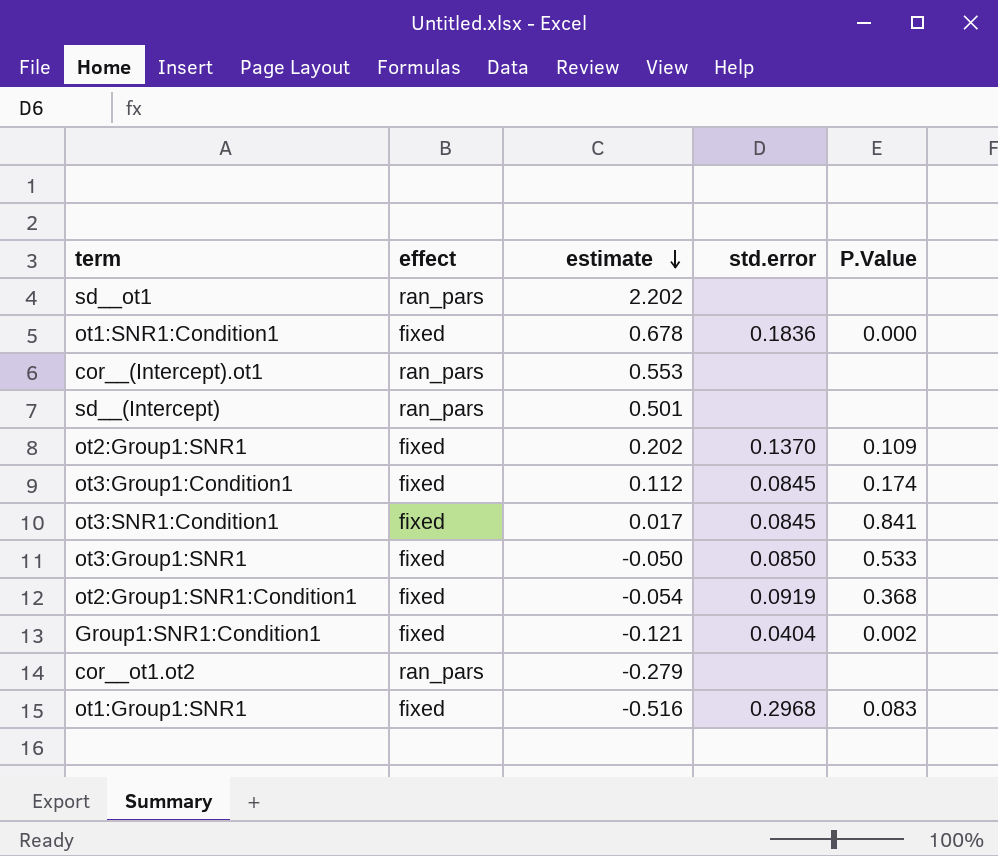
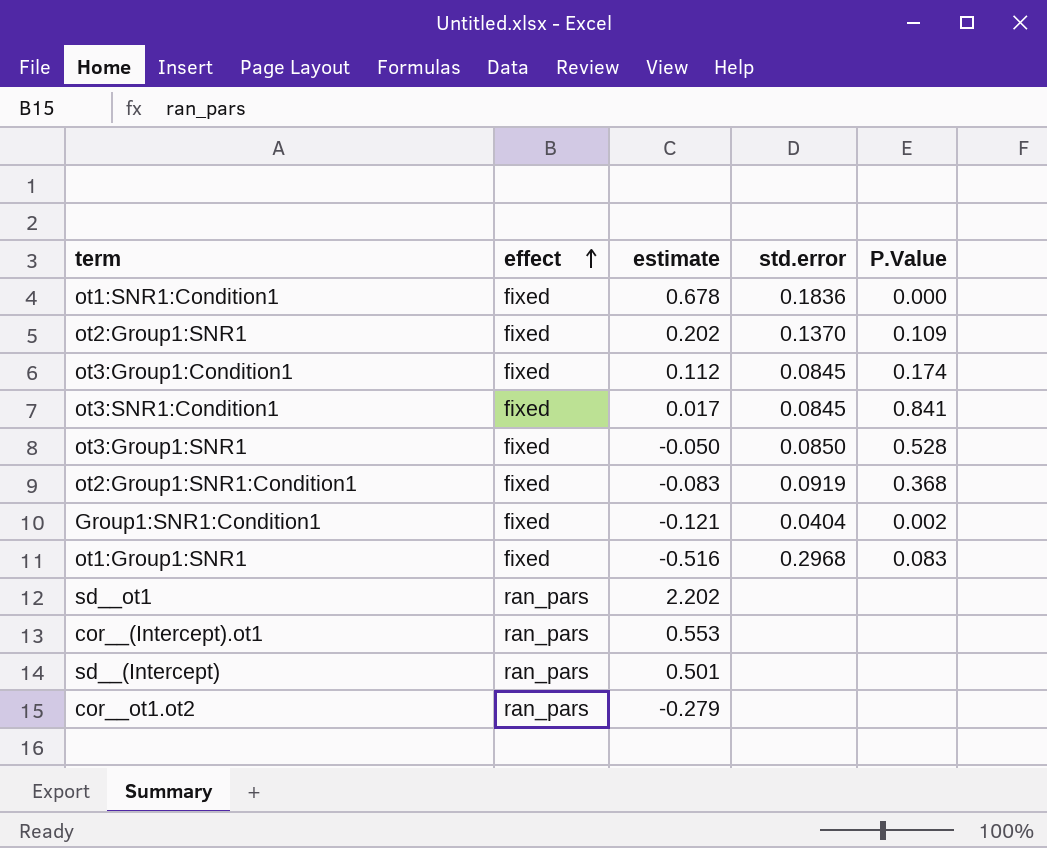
row order: estimate descending -> effect ascending
ot3:Group1:SNR1 | P.Value: 0.533 -> 0.528
ot2:Group1:SNR1:Condition1 | estimate: -0.054 -> -0.083

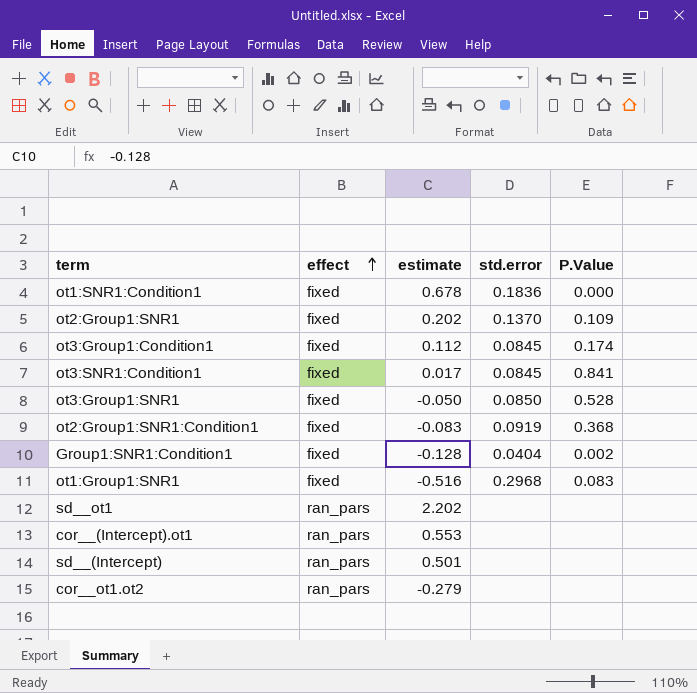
Group1:SNR1:Condition1 | estimate: -0.121 -> -0.128

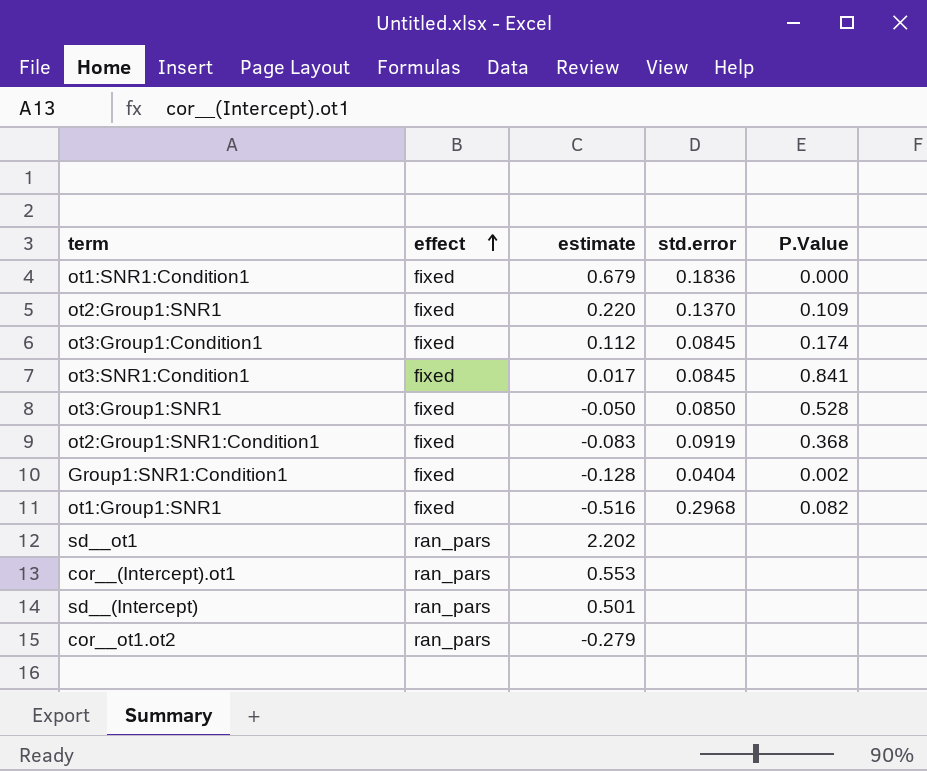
ot1:SNR1:Condition1 | estimate: 0.678 -> 0.679
ot2:Group1:SNR1 | estimate: 0.202 -> 0.220
ot1:Group1:SNR1 | P.Value: 0.083 -> 0.082

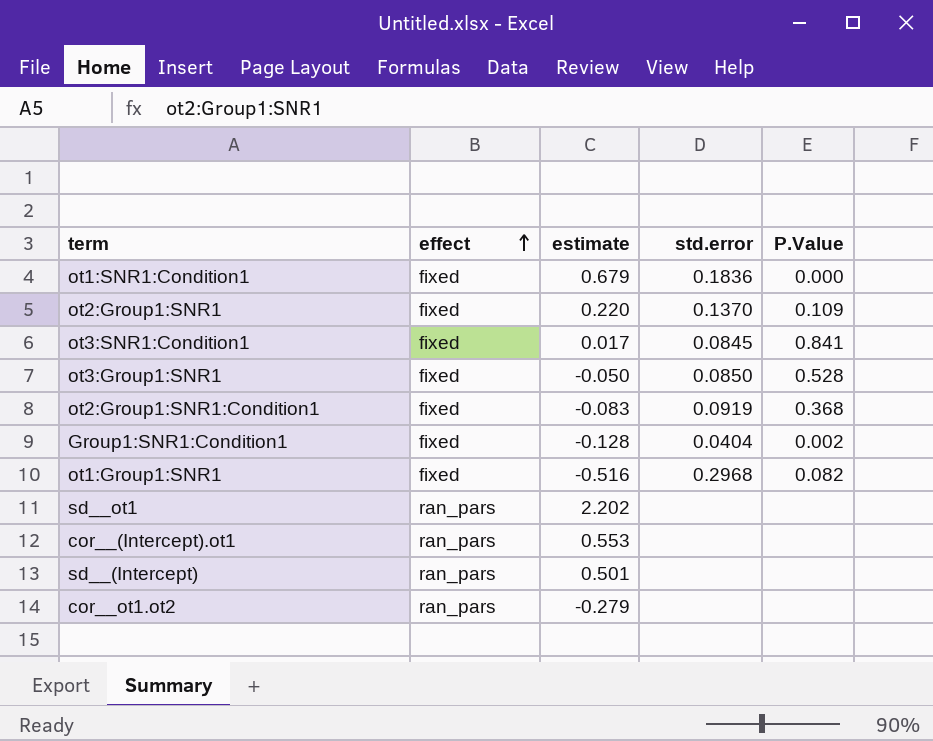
row ot3:Group1:Condition1: fixed | 0.112 | 0.0845 | 0.174 -> none

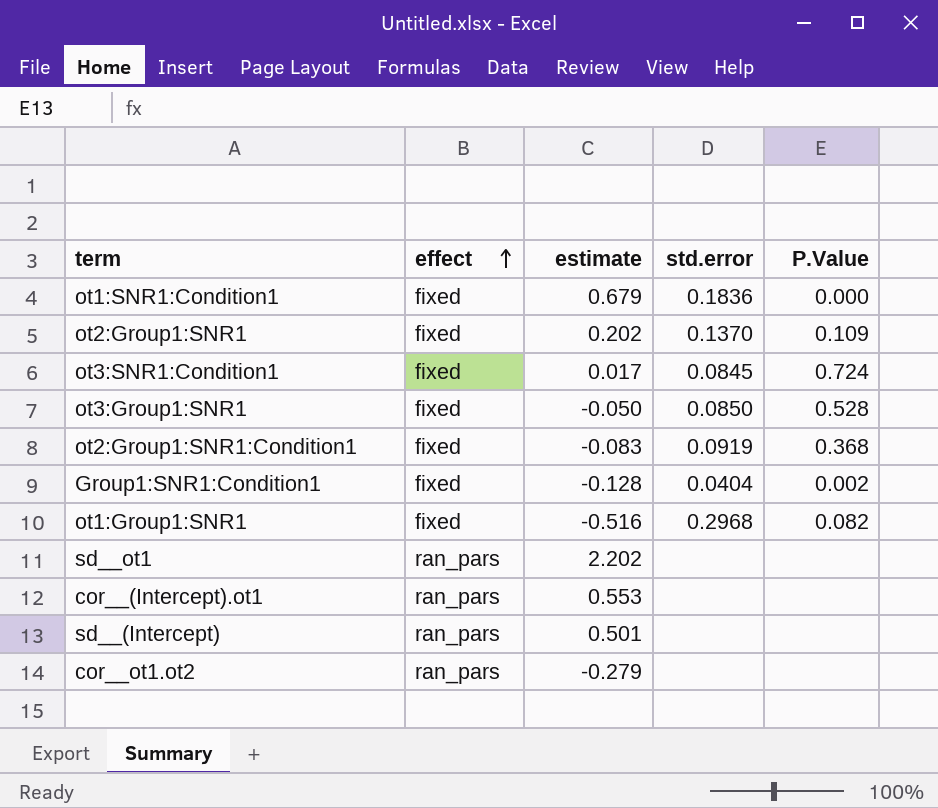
ot2:Group1:SNR1 | estimate: 0.220 -> 0.202
ot3:SNR1:Condition1 | P.Value: 0.841 -> 0.724

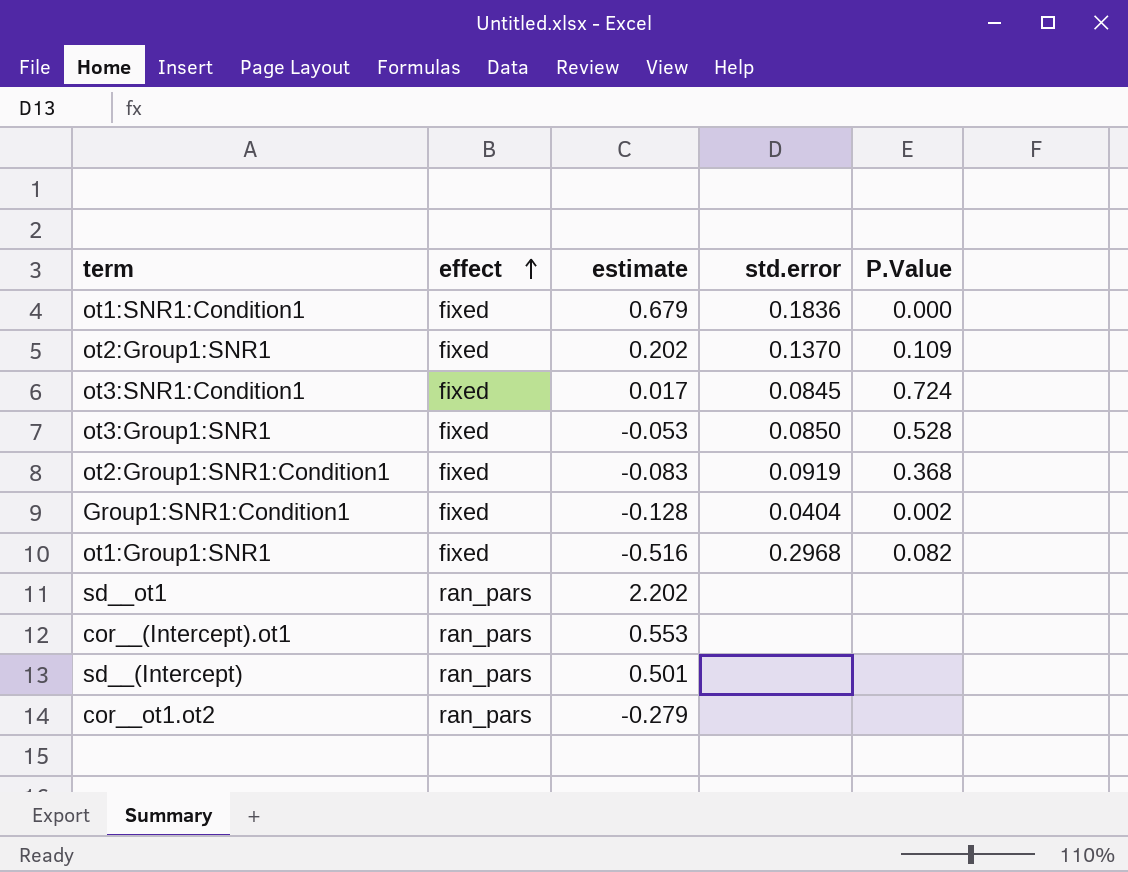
ot3:Group1:SNR1 | estimate: -0.050 -> -0.053

